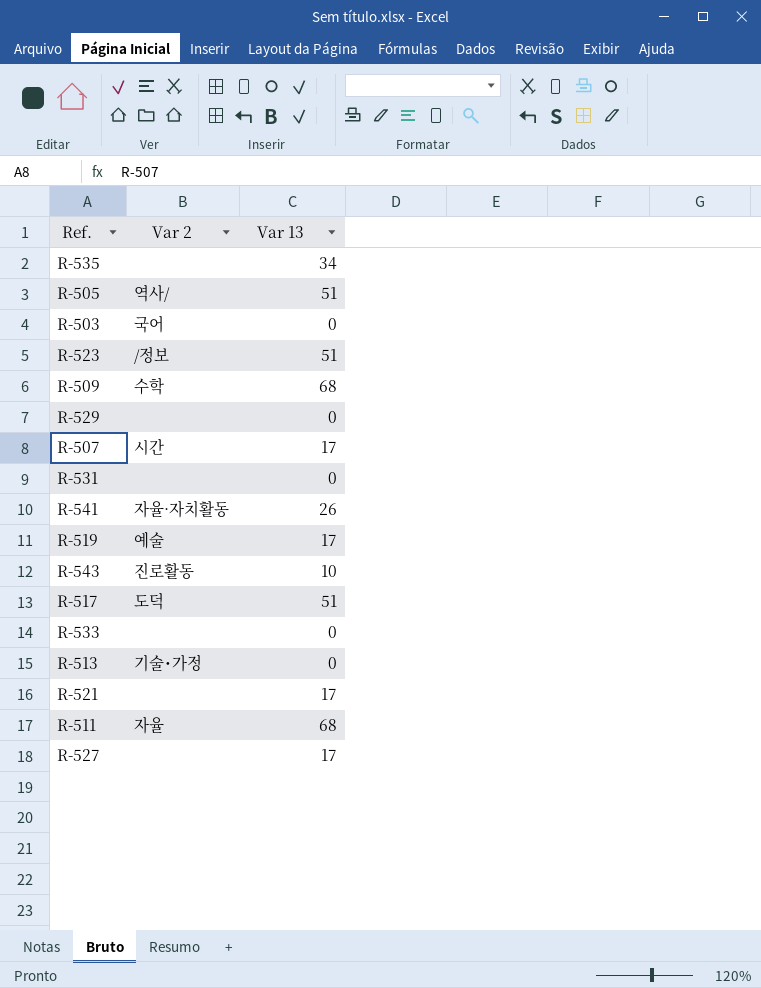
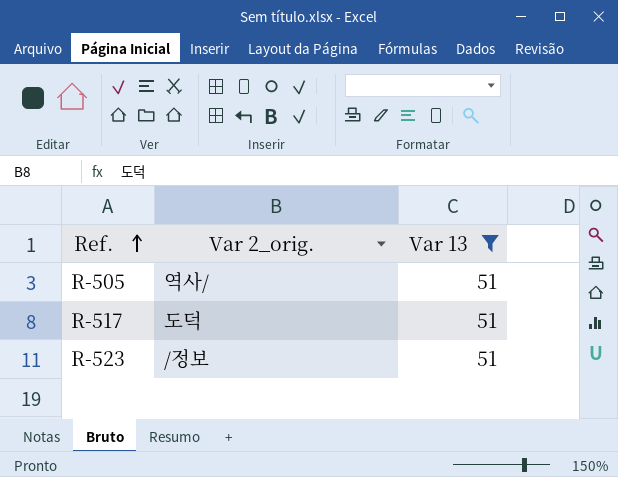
filter: none -> Var 13 = 51
row order: none -> Ref. ascending
column name: Var 2 -> Var 2_orig.

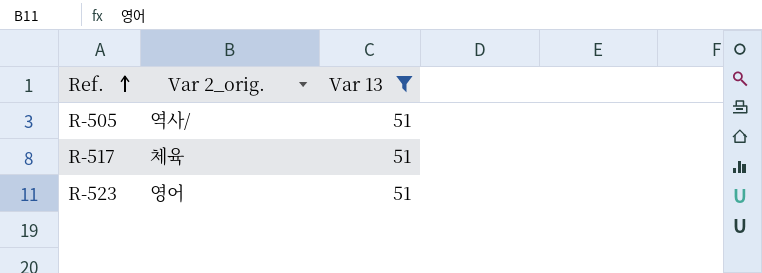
R-517 | Var 2_orig.: 도덕 -> 체육
R-523 | Var 2_orig.: /정보 -> 영어

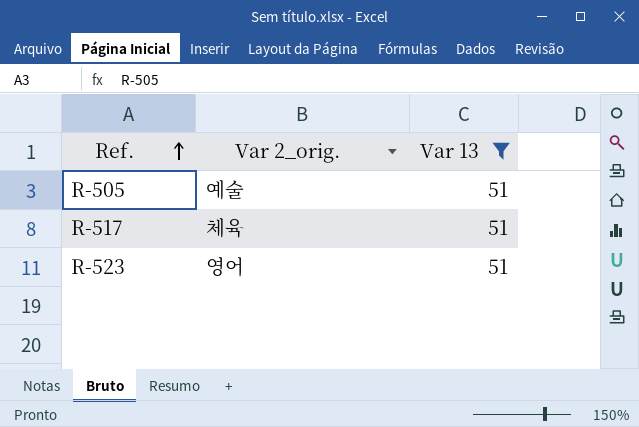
R-505 | Var 2_orig.: 역사/ -> 예술

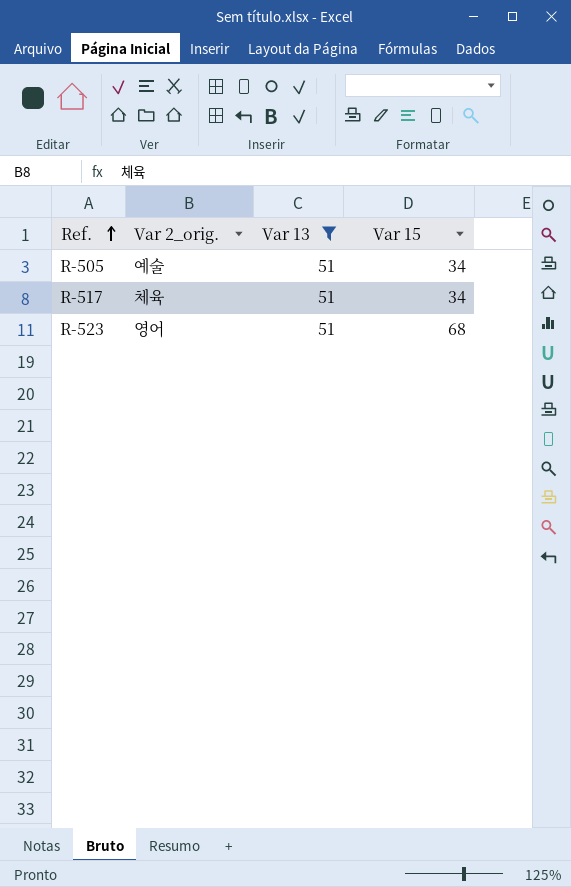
column Var 15 | position: none -> 4

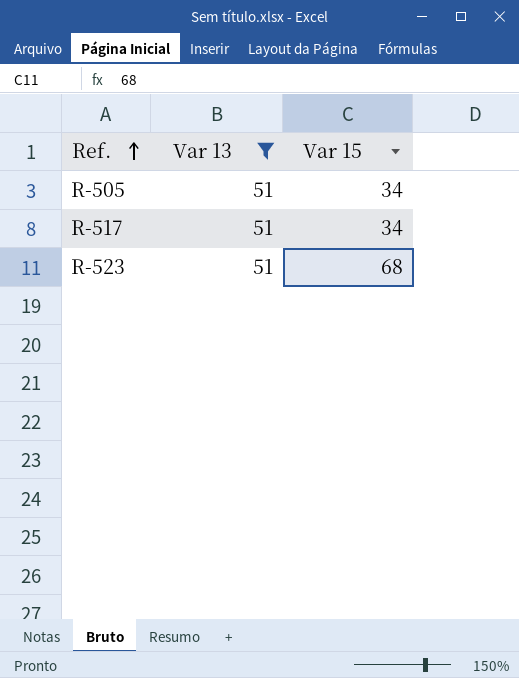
column Var 2_orig. | position: 2 -> none

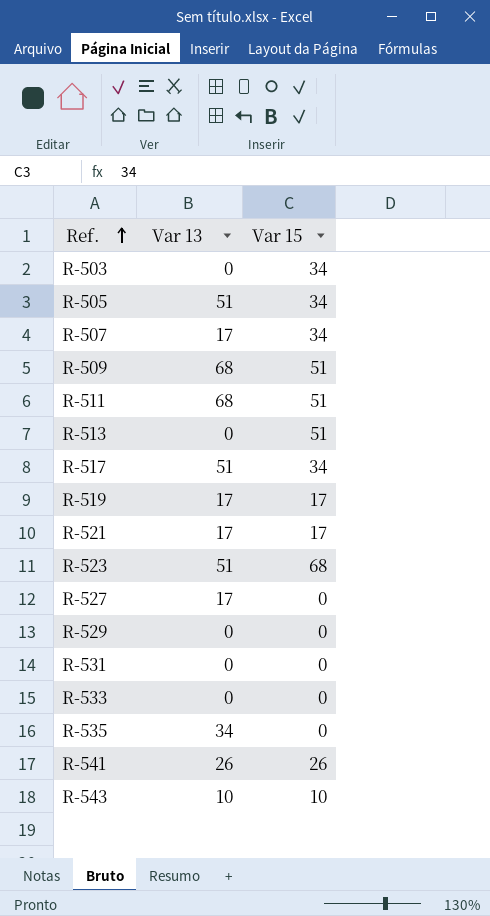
filter: Var 13 = 51 -> none

